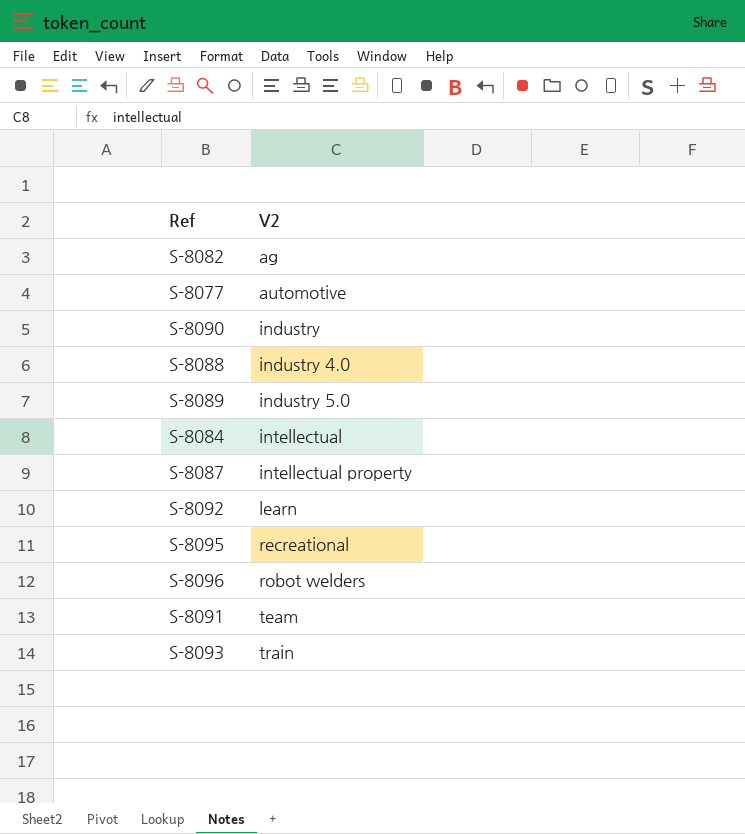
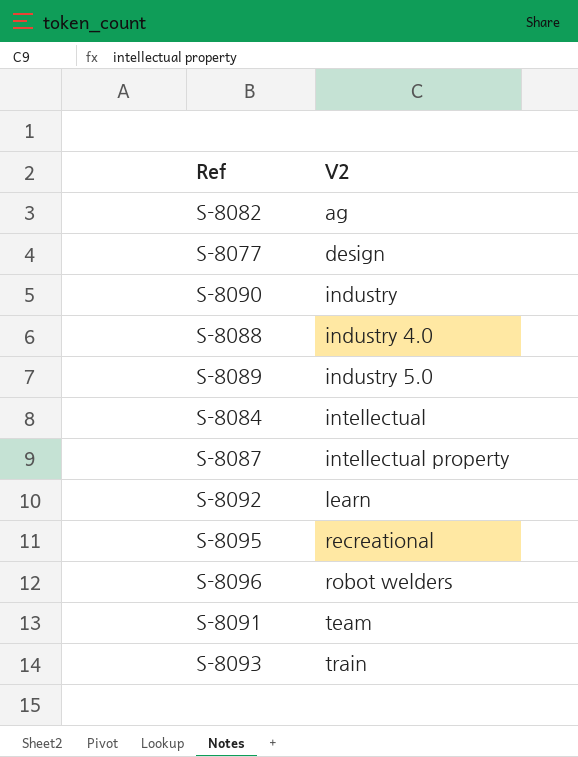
S-8077 | V2: automotive -> design

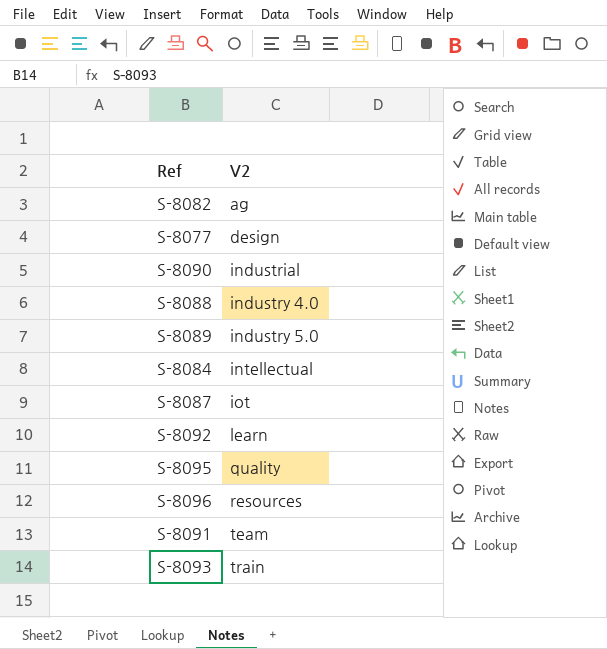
S-8090 | V2: industry -> industrial
S-8087 | V2: intellectual property -> iot
S-8095 | V2: recreational -> quality
S-8096 | V2: robot welders -> resources

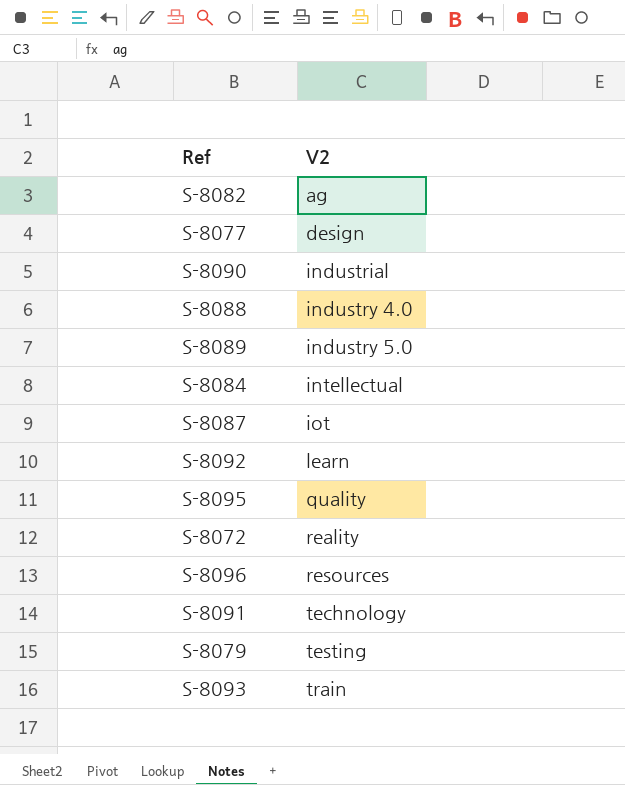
row S-8072: none -> reality
S-8091 | V2: team -> technology
row S-8079: none -> testing

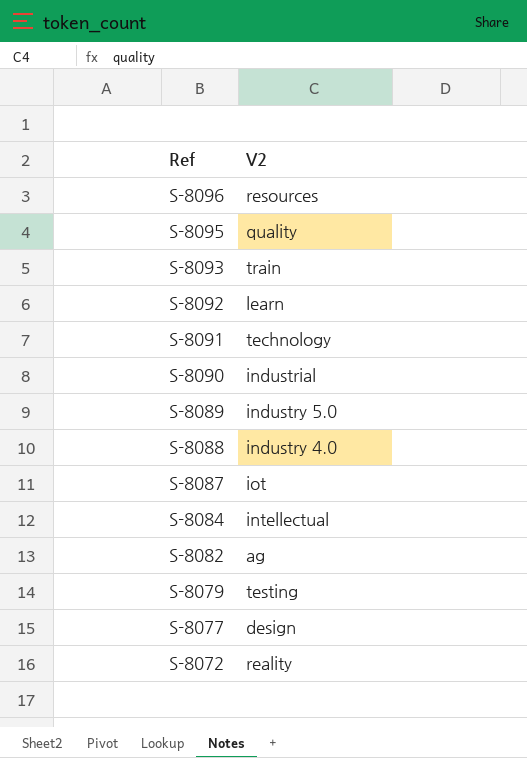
row order: V2 ascending -> Ref descending

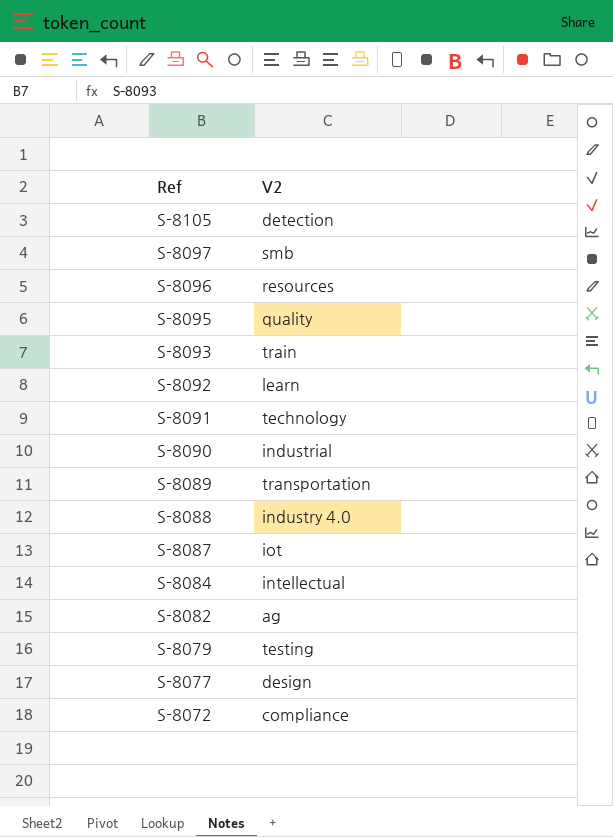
row S-8105: none -> detection
row S-8097: none -> smb
S-8089 | V2: industry 5.0 -> transportation
S-8072 | V2: reality -> compliance

